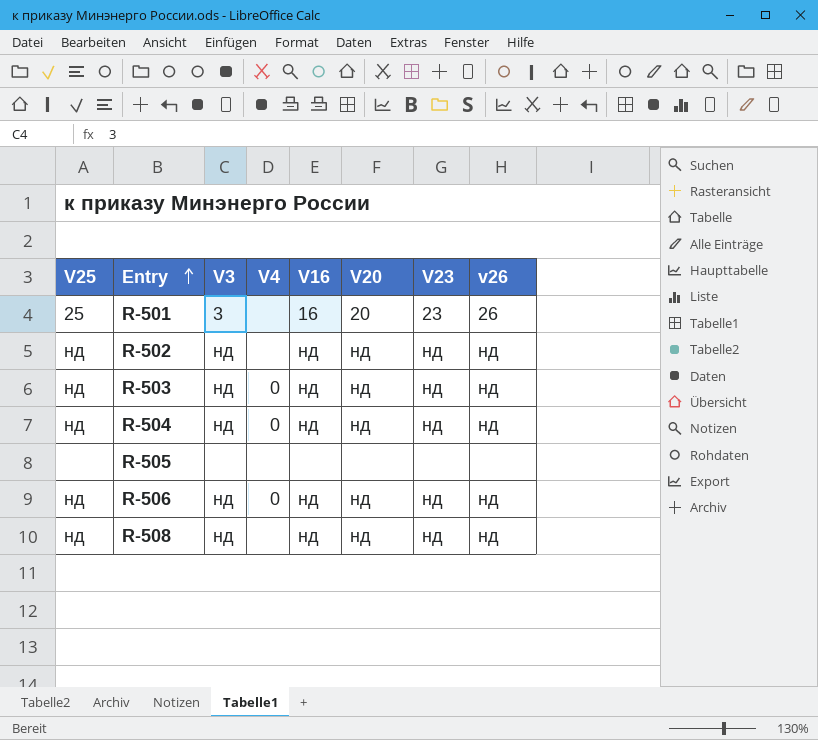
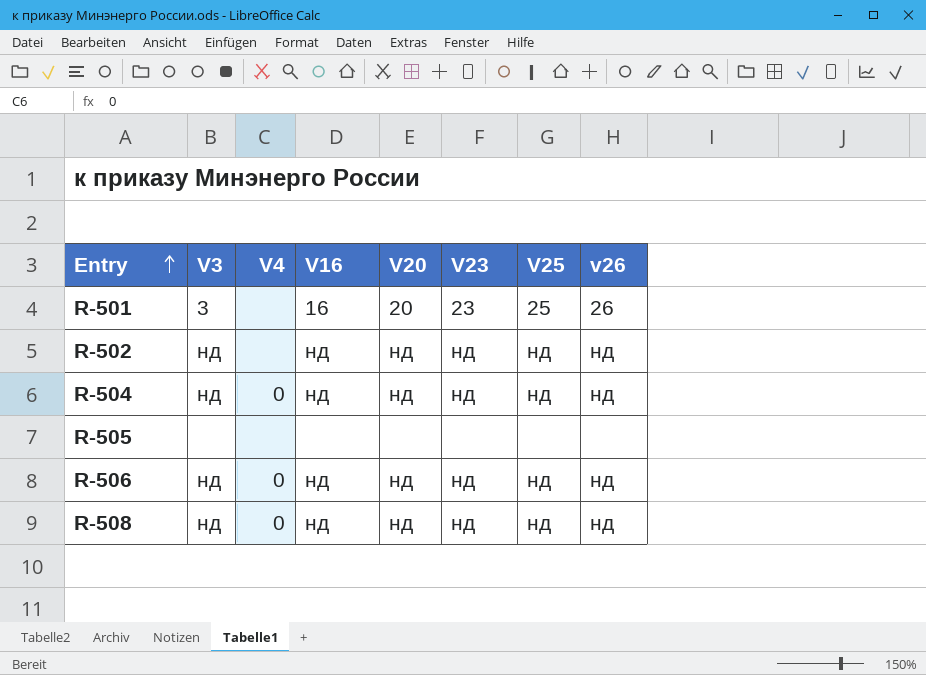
column V25 | position: 1 -> 7
row R-503: нд | нд | 0 | нд | нд | нд | нд -> none
R-508 | V4: none -> 0

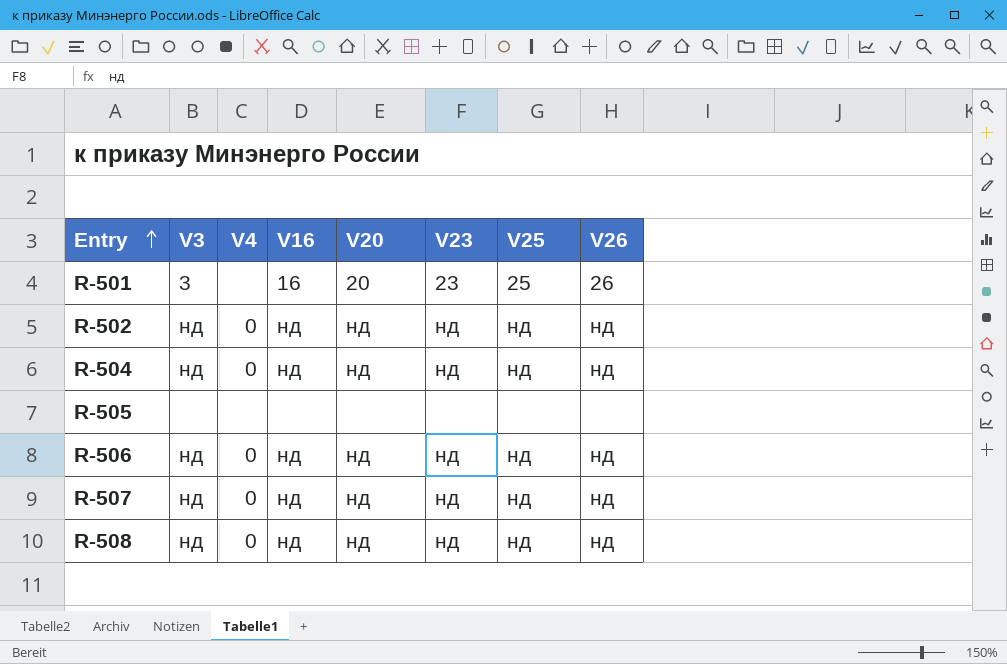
column name: v26 -> V26
R-502 | V4: none -> 0
row R-507: none -> нд | 0 | нд | нд | нд | нд | нд

